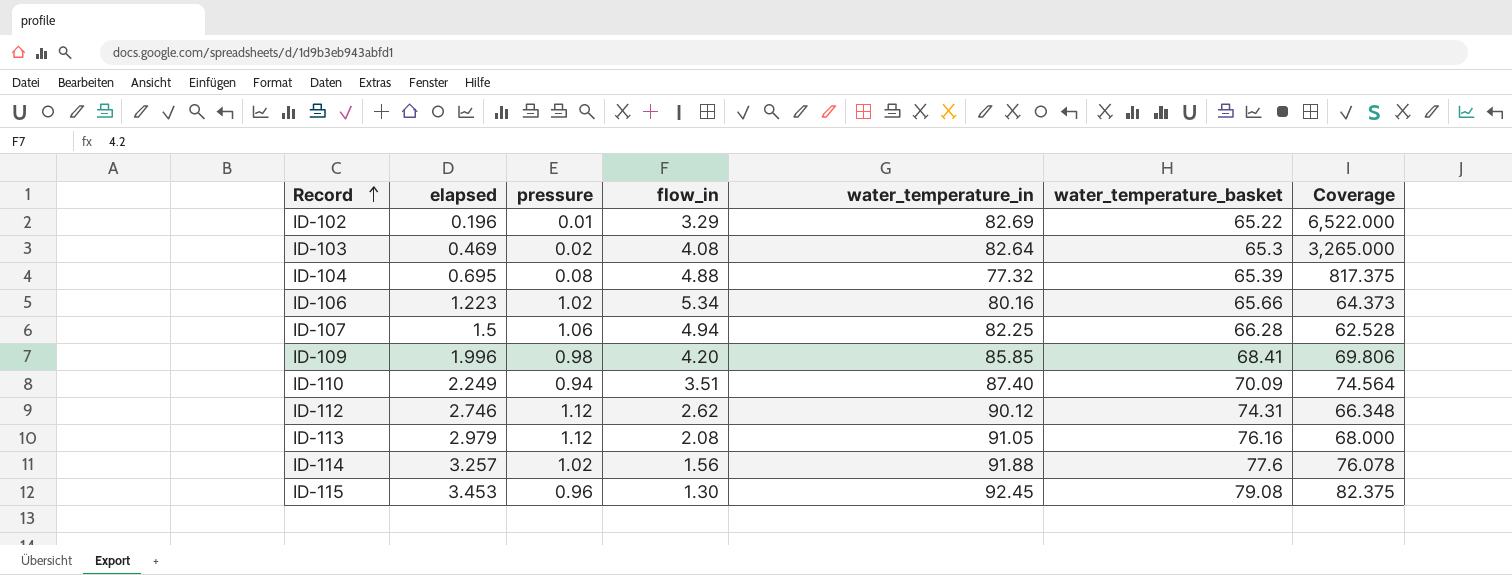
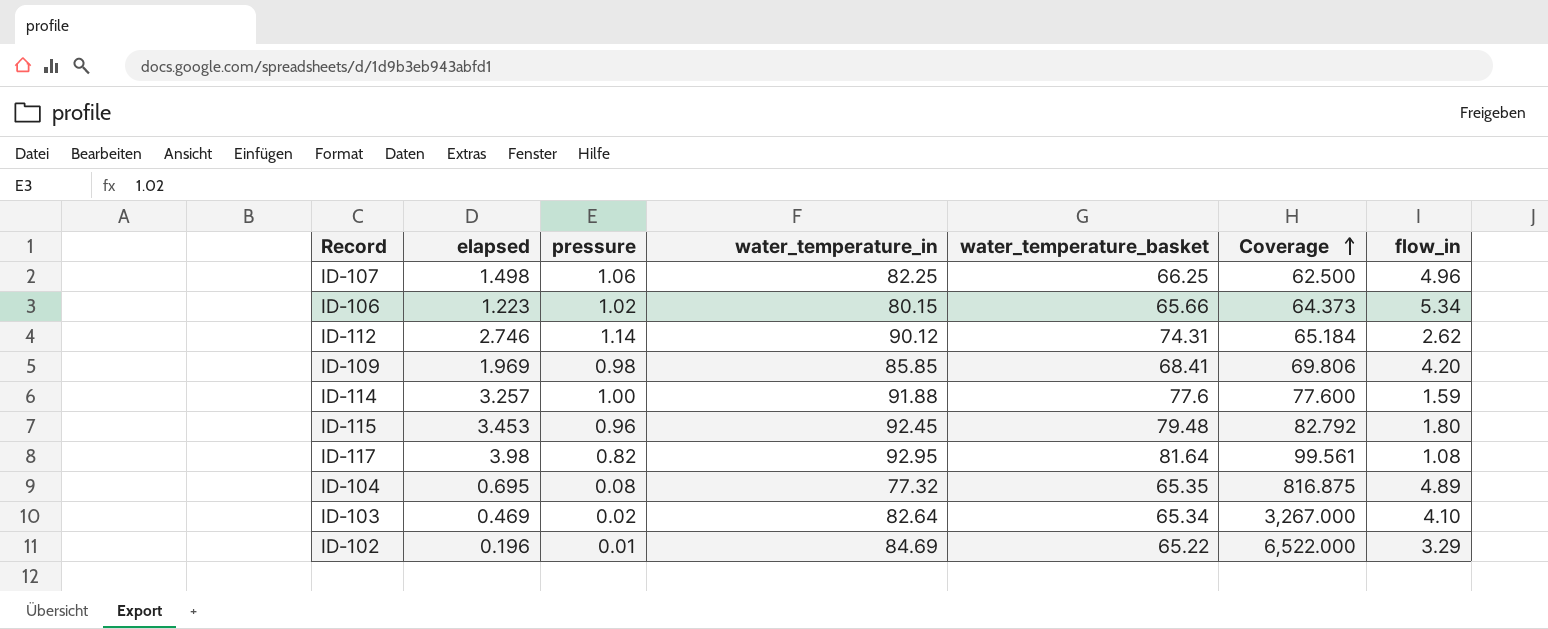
row order: Record ascending -> Coverage ascending
column flow_in | position: 4 -> 7
row ID-110: 2.249 | 0.94 | 3.51 | 87.40 | 70.09 | 74.564 -> none
row ID-113: 2.979 | 1.12 | 2.08 | 91.05 | 76.16 | 68.000 -> none
ID-107 | elapsed: 1.5 -> 1.498
ID-107 | water_temperature_basket: 66.28 -> 66.25
ID-107 | Coverage: 62.528 -> 62.500
ID-107 | flow_in: 4.94 -> 4.96
ID-106 | water_temperature_in: 80.16 -> 80.15
ID-112 | pressure: 1.12 -> 1.14
ID-112 | Coverage: 66.348 -> 65.184
ID-109 | elapsed: 1.996 -> 1.969
ID-114 | pressure: 1.02 -> 1.00
ID-114 | Coverage: 76.078 -> 77.600
ID-114 | flow_in: 1.56 -> 1.59
ID-115 | water_temperature_basket: 79.08 -> 79.48
ID-115 | Coverage: 82.375 -> 82.792
ID-115 | flow_in: 1.30 -> 1.80
row ID-117: none -> 3.98 | 0.82 | 92.95 | 81.64 | 99.561 | 1.08
ID-104 | water_temperature_basket: 65.39 -> 65.35
ID-104 | Coverage: 817.375 -> 816.875
ID-104 | flow_in: 4.88 -> 4.89
ID-103 | water_temperature_basket: 65.3 -> 65.34
ID-103 | Coverage: 3,265.000 -> 3,267.000
ID-103 | flow_in: 4.08 -> 4.10
ID-102 | water_temperature_in: 82.69 -> 84.69

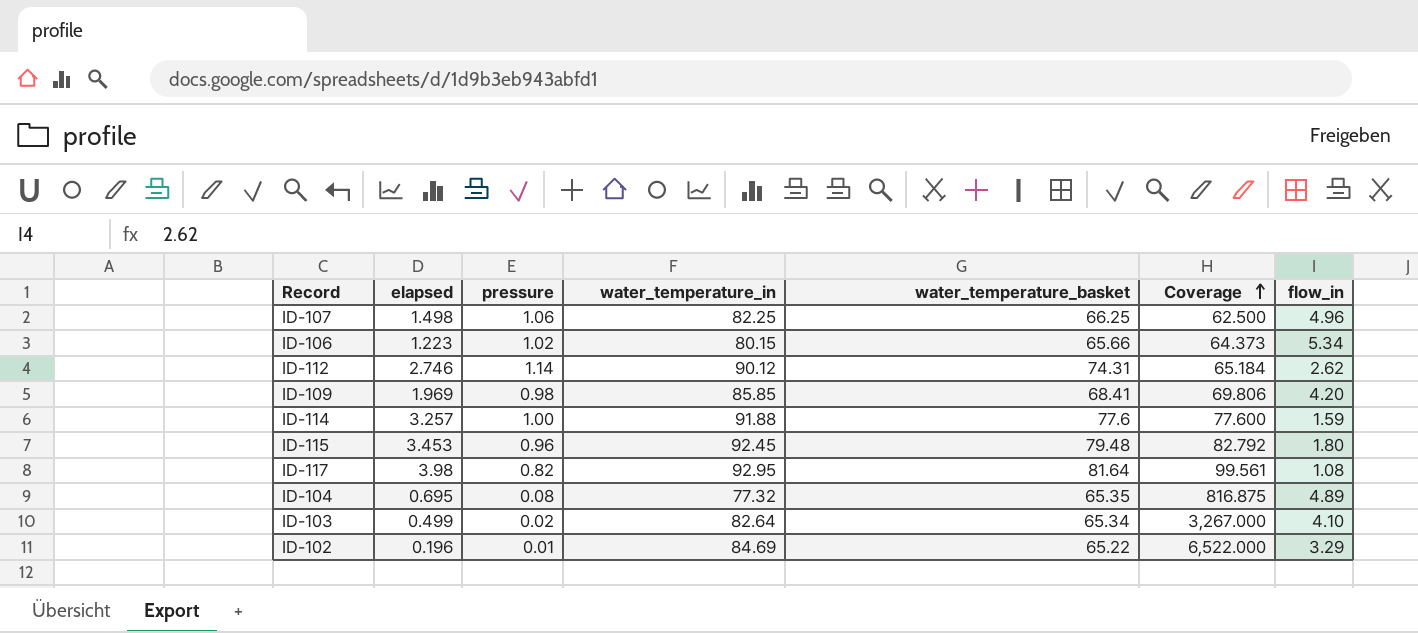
ID-103 | elapsed: 0.469 -> 0.499

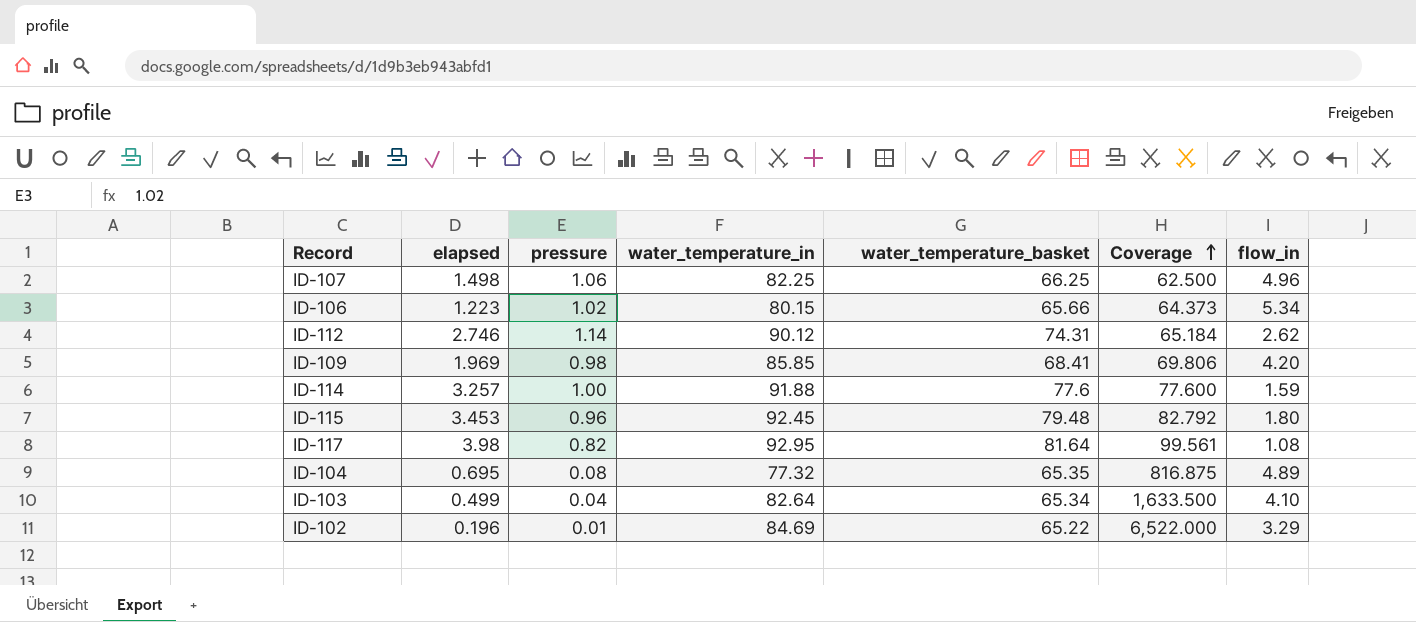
ID-103 | pressure: 0.02 -> 0.04
ID-103 | Coverage: 3,267.000 -> 1,633.500

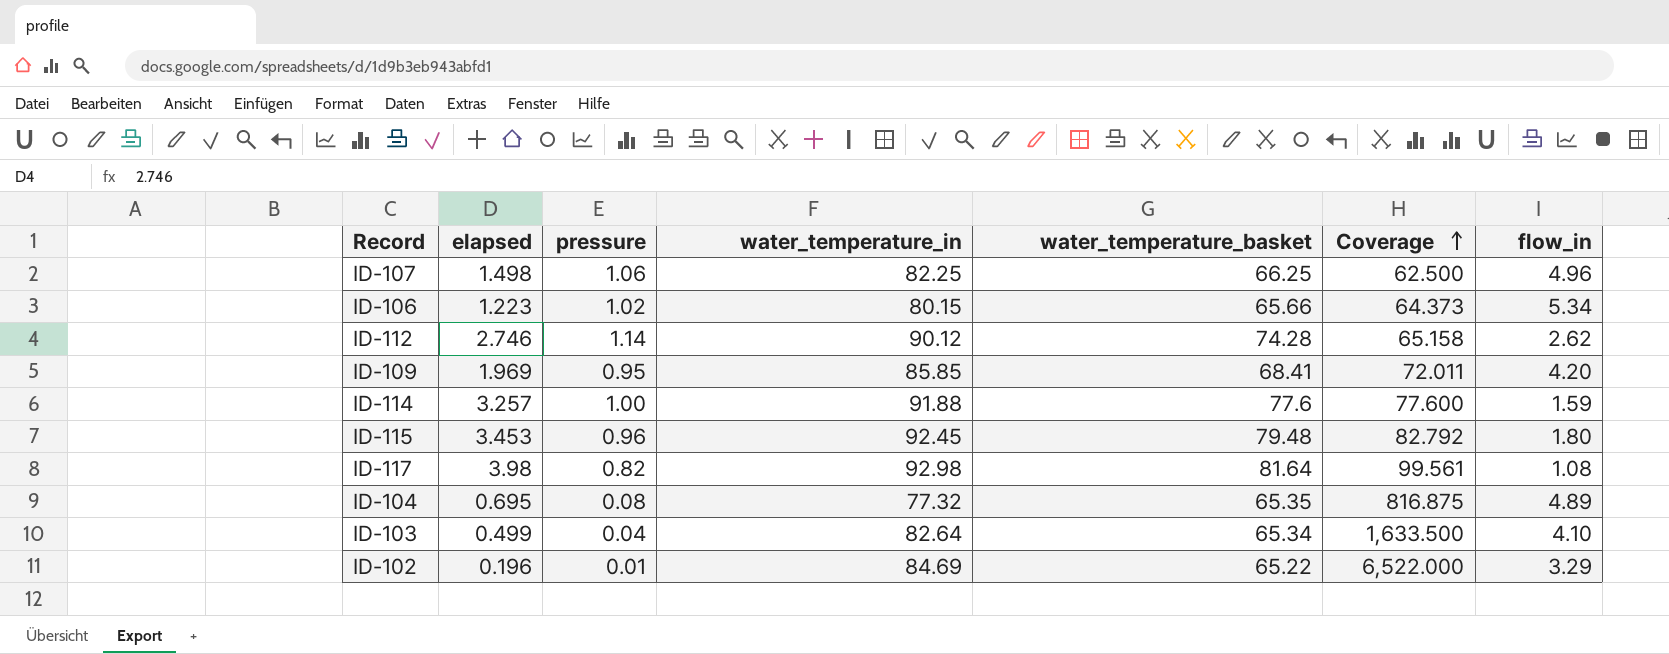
ID-112 | water_temperature_basket: 74.31 -> 74.28
ID-112 | Coverage: 65.184 -> 65.158
ID-109 | pressure: 0.98 -> 0.95
ID-109 | Coverage: 69.806 -> 72.011
ID-117 | water_temperature_in: 92.95 -> 92.98

